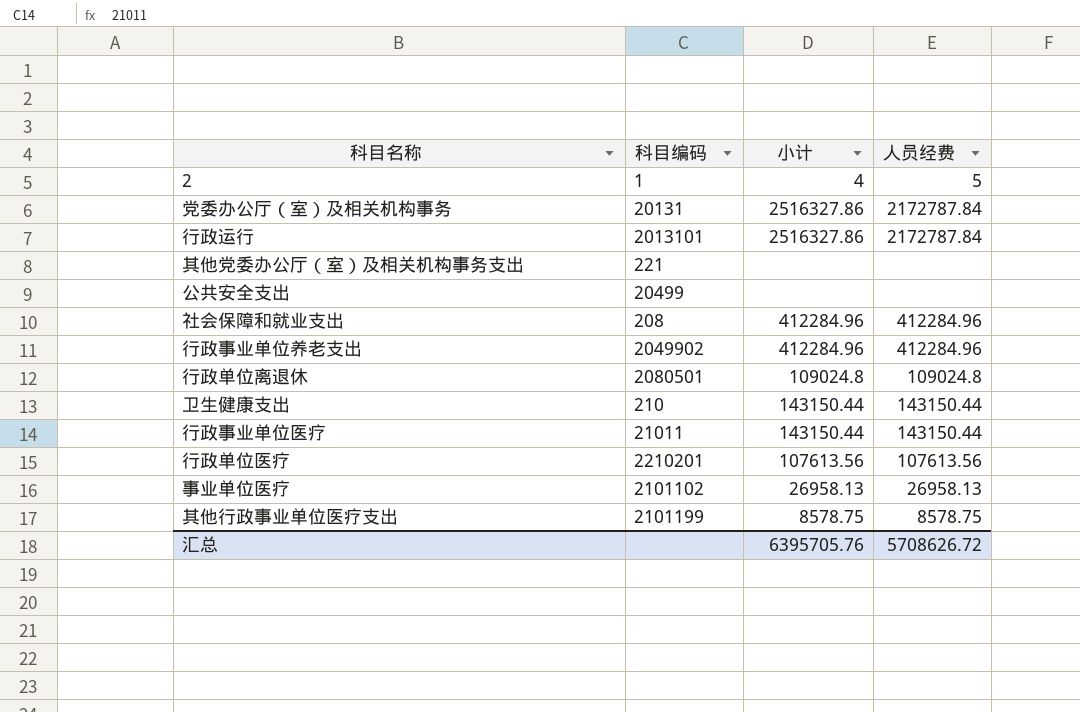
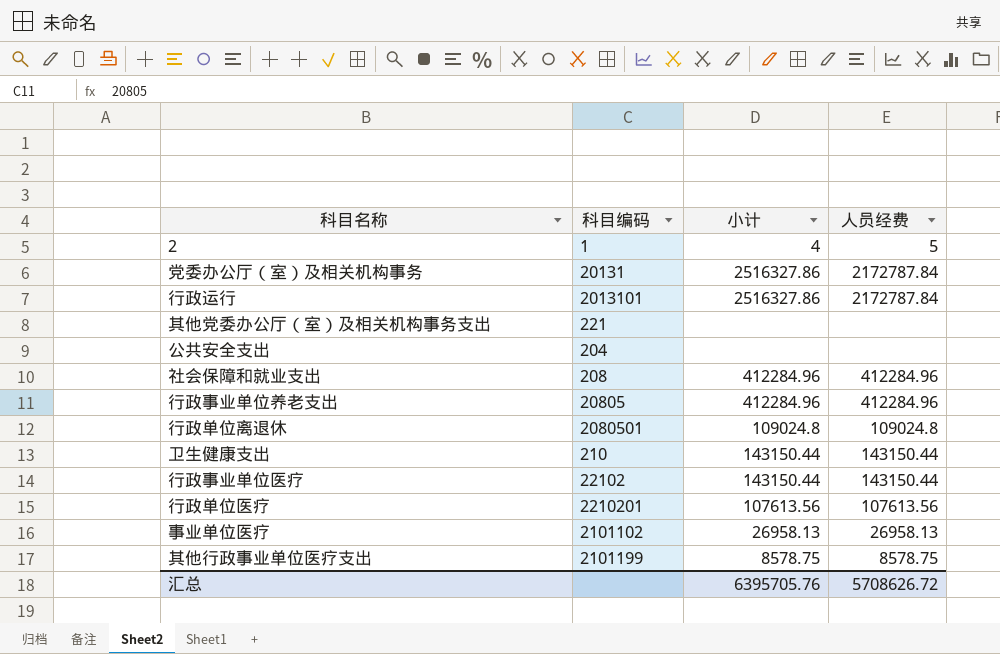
公共安全支出 | 科目编码: 20499 -> 204
行政事业单位养老支出 | 科目编码: 2049902 -> 20805
行政事业单位医疗 | 科目编码: 21011 -> 22102

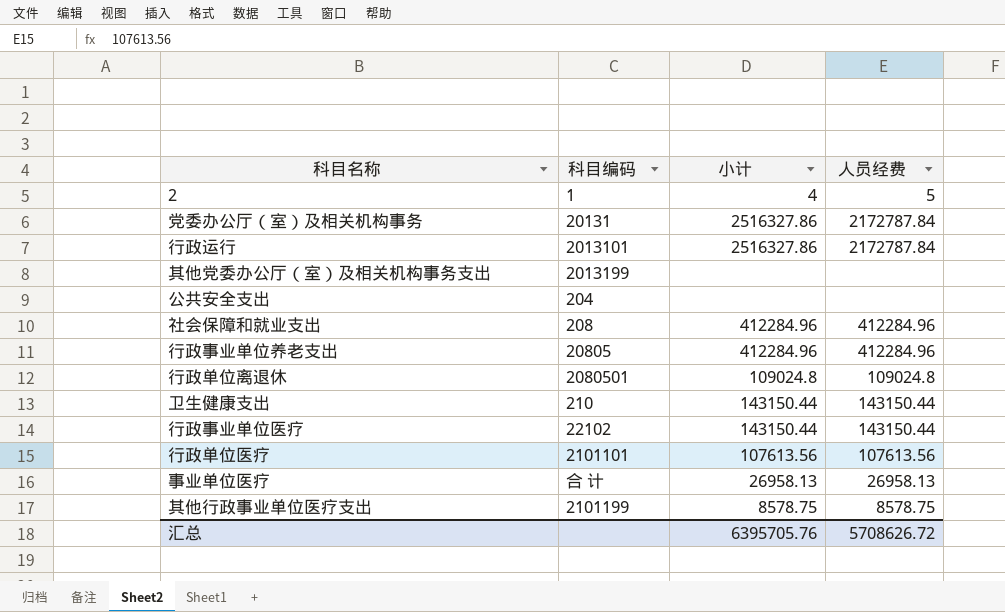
其他党委办公厅（室）及相关机构事务支出 | 科目编码: 221 -> 2013199
行政单位医疗 | 科目编码: 2210201 -> 2101101
事业单位医疗 | 科目编码: 2101102 -> 合 计

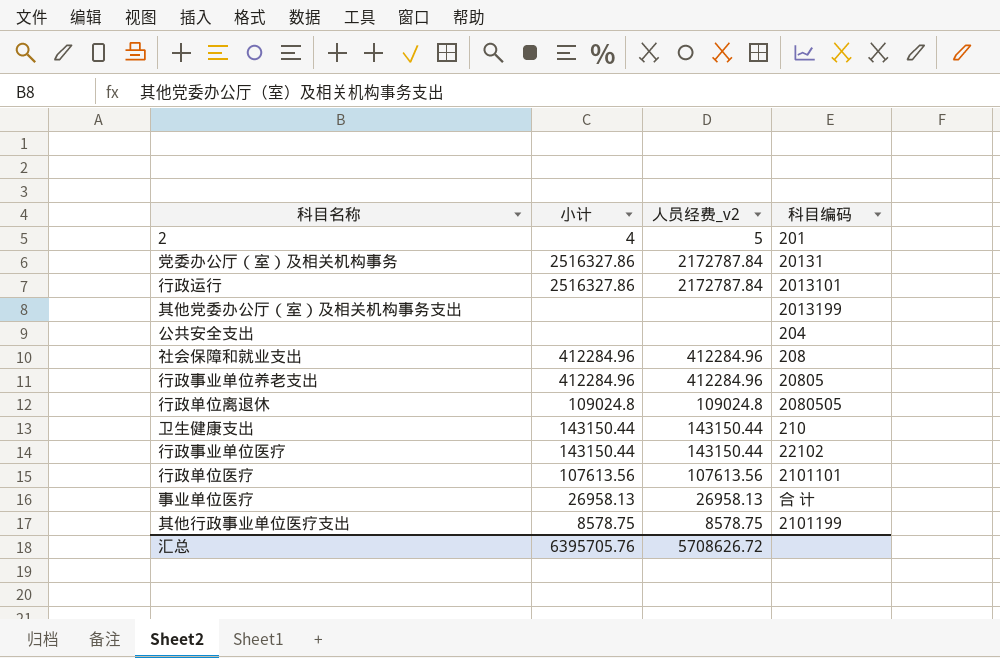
column name: 人员经费 -> 人员经费_v2
column 科目编码 | position: 2 -> 4
2 | 科目编码: 1 -> 201
行政单位离退休 | 科目编码: 2080501 -> 2080505

